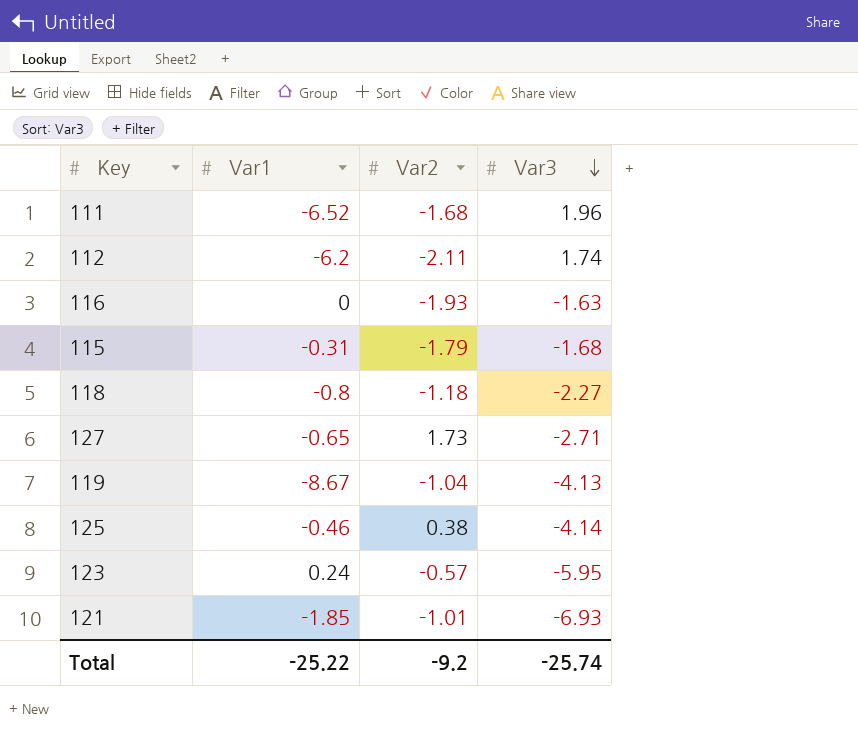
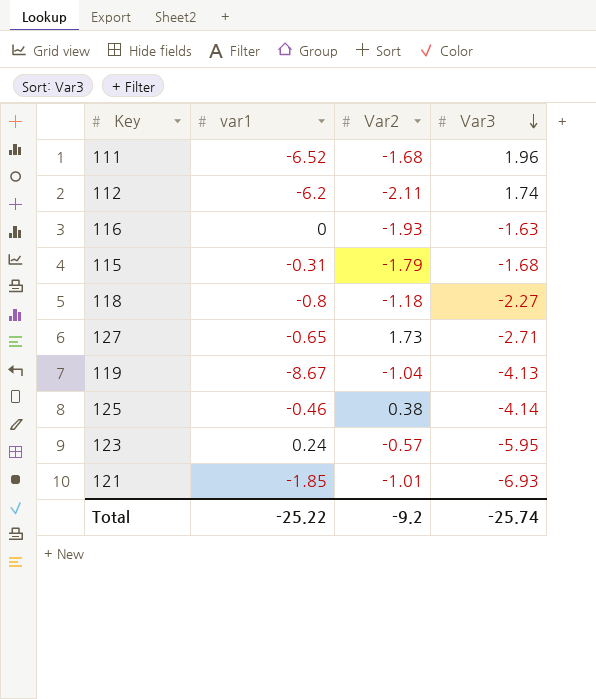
column name: Var1 -> var1

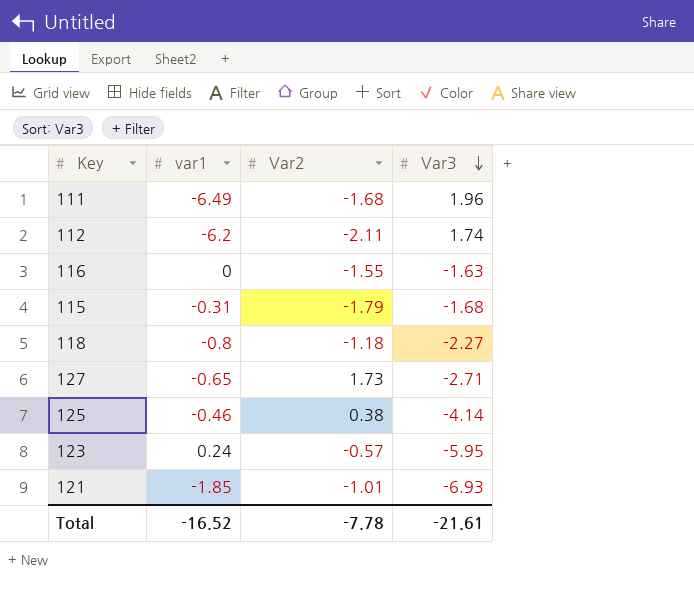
row 119: -8.67 | -1.04 | -4.13 -> none
111 | var1: -6.52 -> -6.49
116 | Var2: -1.93 -> -1.55
Total | var1: -25.22 -> -16.52
Total | Var2: -9.2 -> -7.78
Total | Var3: -25.74 -> -21.61

